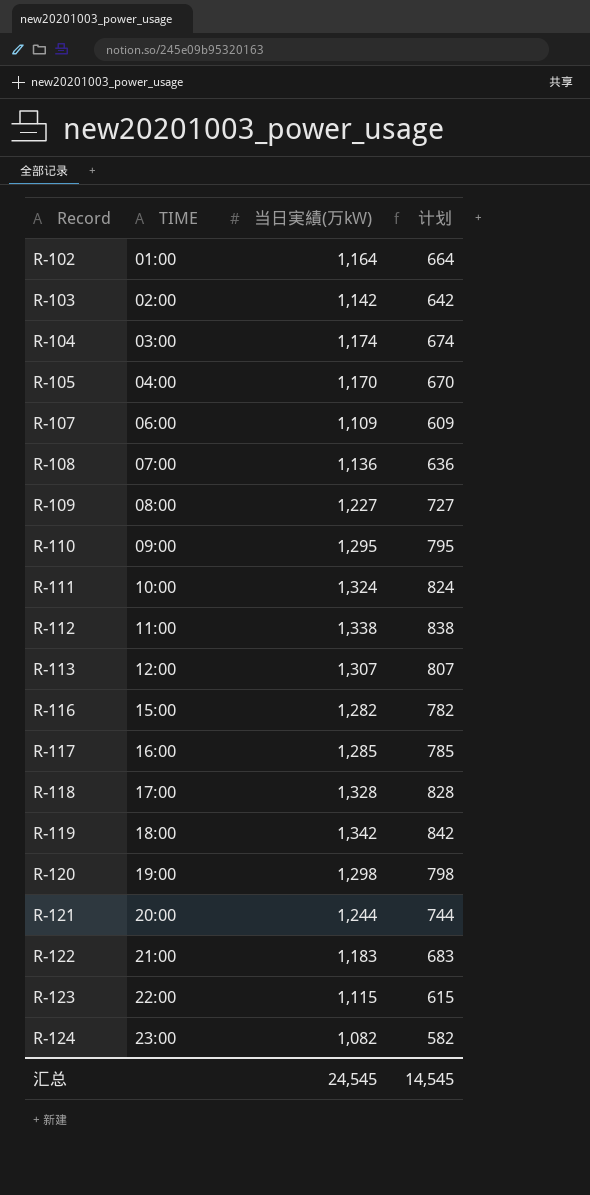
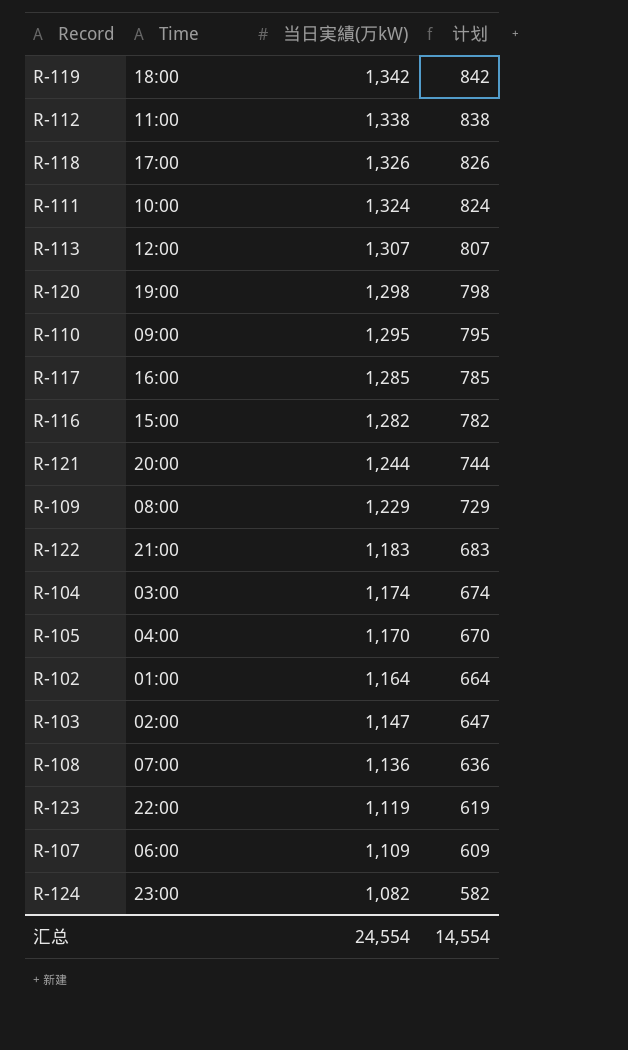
row order: Record ascending -> 当日実績(万kW) descending
column name: TIME -> Time
R-118 | 当日実績(万kW): 1,328 -> 1,326
R-118 | 计划: 828 -> 826
R-109 | 当日実績(万kW): 1,227 -> 1,229
R-109 | 计划: 727 -> 729
R-103 | 当日実績(万kW): 1,142 -> 1,147
R-103 | 计划: 642 -> 647
R-123 | 当日実績(万kW): 1,115 -> 1,119
R-123 | 计划: 615 -> 619
汇总 | 当日実績(万kW): 24,545 -> 24,554
汇总 | 计划: 14,545 -> 14,554

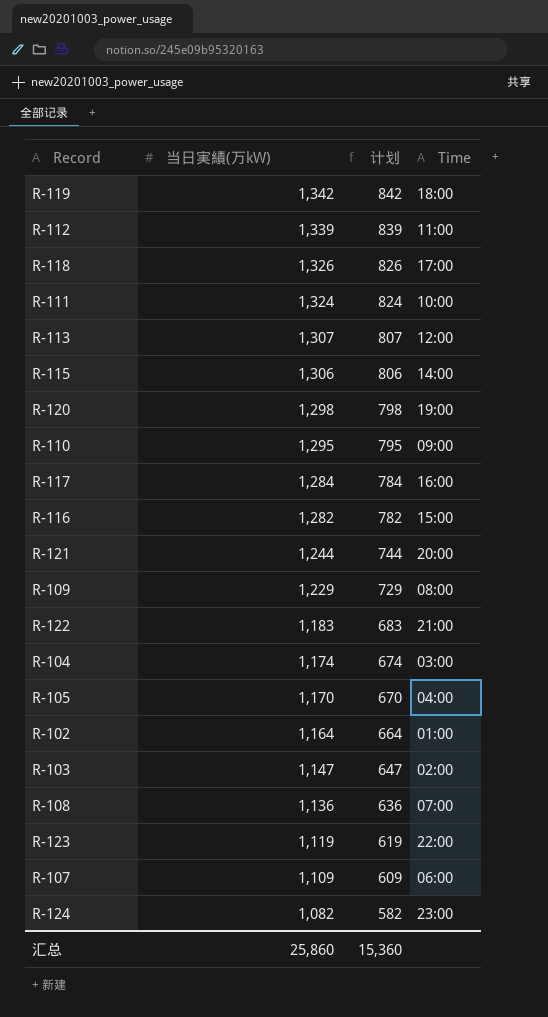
column Time | position: 2 -> 4
R-112 | 当日実績(万kW): 1,338 -> 1,339
R-112 | 计划: 838 -> 839
row R-115: none -> 1,306 | 806 | 14:00
R-117 | 当日実績(万kW): 1,285 -> 1,284
R-117 | 计划: 785 -> 784
汇总 | 当日実績(万kW): 24,554 -> 25,860
汇总 | 计划: 14,554 -> 15,360

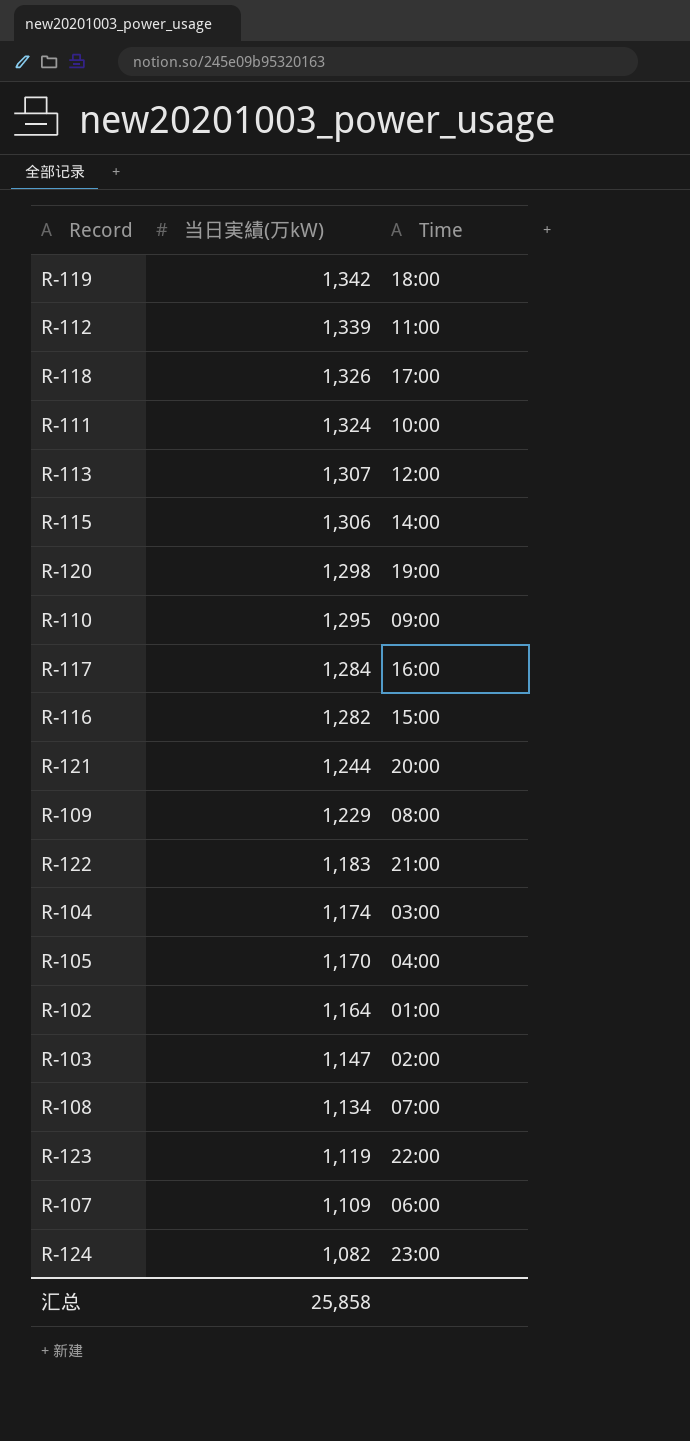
column 计划 | formula: [当日実績(万kW)] - 500 -> none
R-108 | 当日実績(万kW): 1,136 -> 1,134
汇总 | 当日実績(万kW): 25,860 -> 25,858

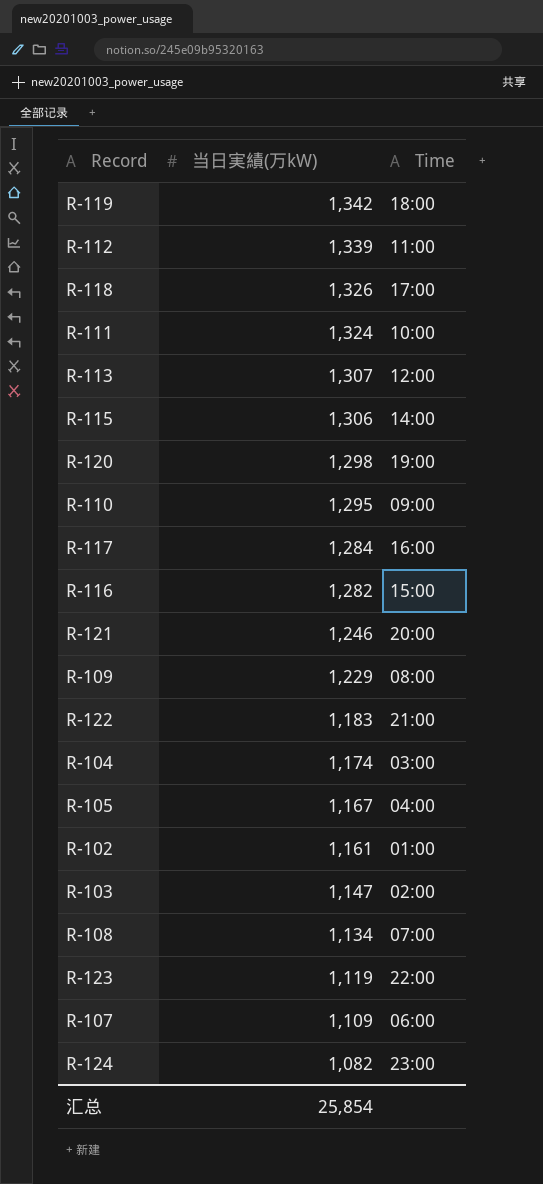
R-121 | 当日実績(万kW): 1,244 -> 1,246
R-105 | 当日実績(万kW): 1,170 -> 1,167
R-102 | 当日実績(万kW): 1,164 -> 1,161
汇总 | 当日実績(万kW): 25,858 -> 25,854

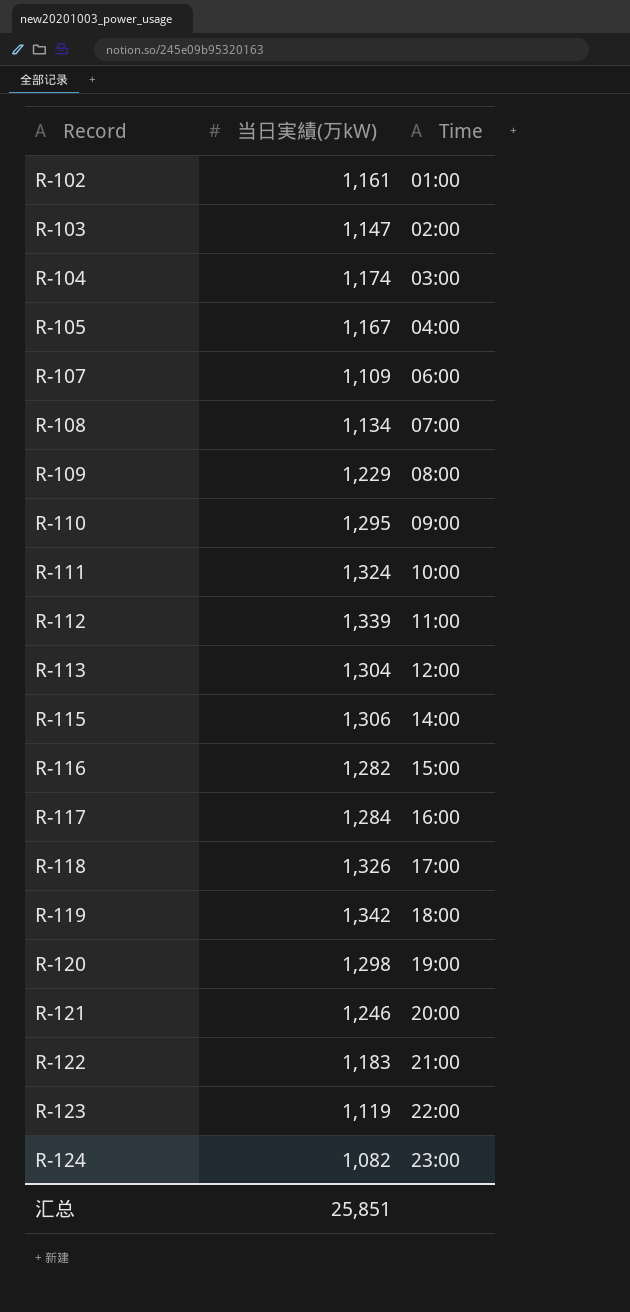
row order: 当日実績(万kW) descending -> Record ascending
R-113 | 当日実績(万kW): 1,307 -> 1,304
汇总 | 当日実績(万kW): 25,854 -> 25,851

